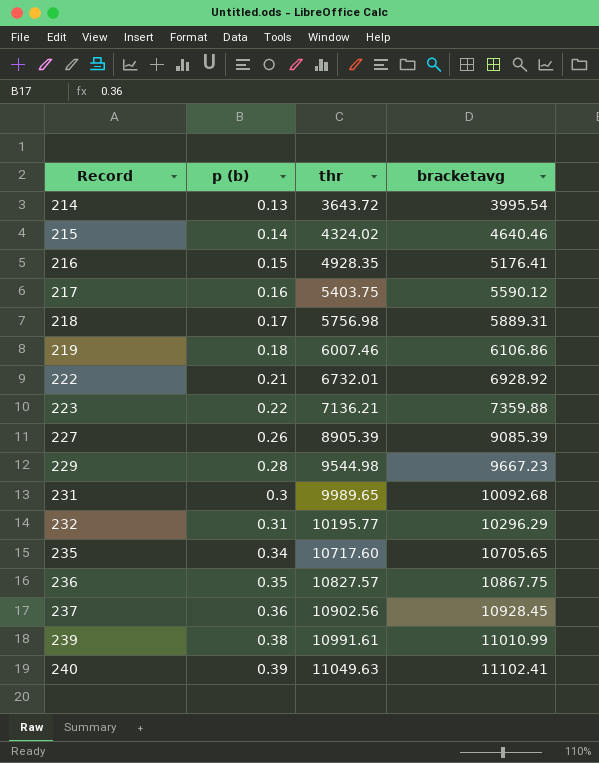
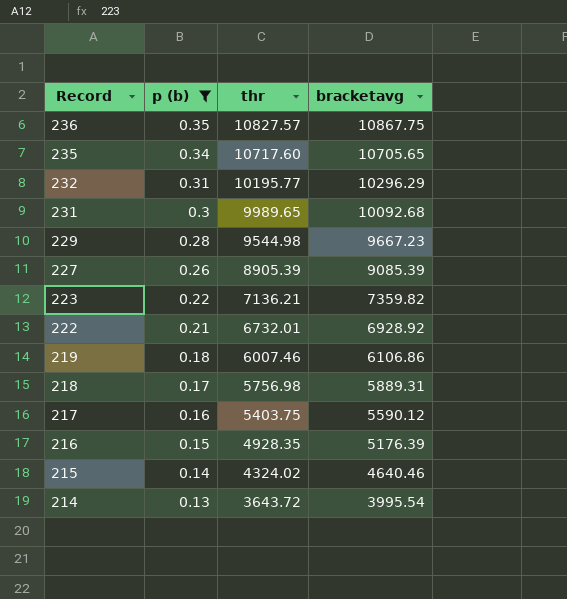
filter: none -> p (b) <= 0.35
row order: Record ascending -> Record descending
223 | bracketavg: 7359.88 -> 7359.82
216 | bracketavg: 5176.41 -> 5176.39

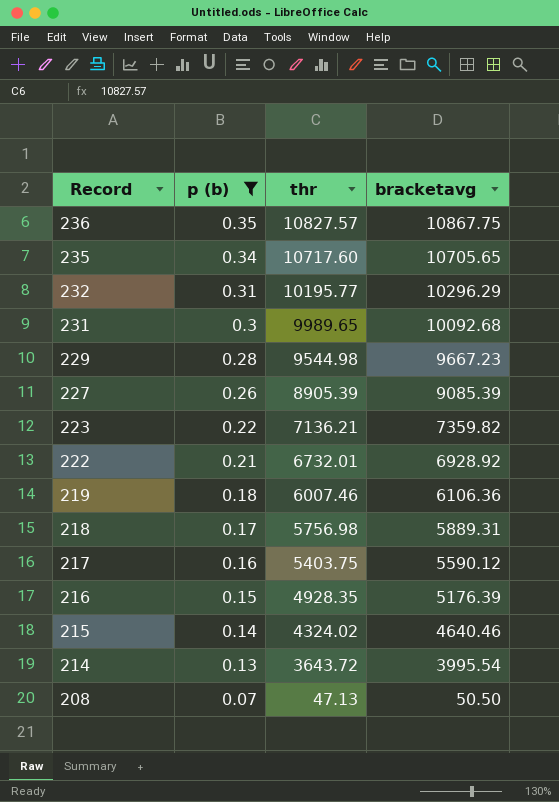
219 | bracketavg: 6106.86 -> 6106.36
row 208: none -> 0.07 | 47.13 | 50.50

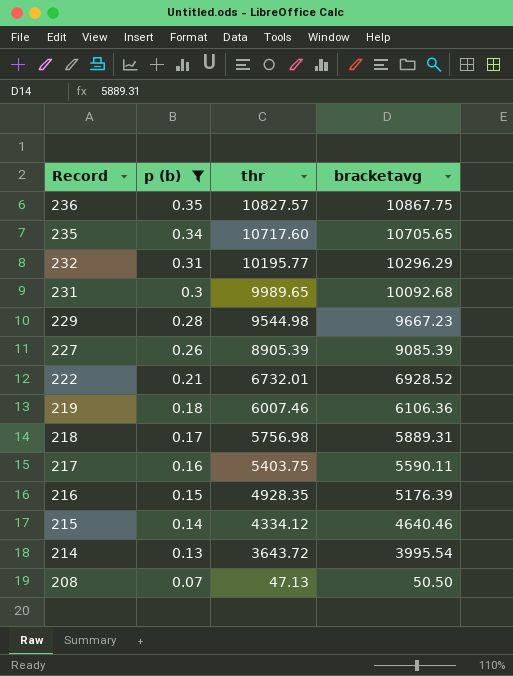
row 223: 0.22 | 7136.21 | 7359.82 -> none
222 | bracketavg: 6928.92 -> 6928.52
217 | bracketavg: 5590.12 -> 5590.11
215 | thr: 4324.02 -> 4334.12

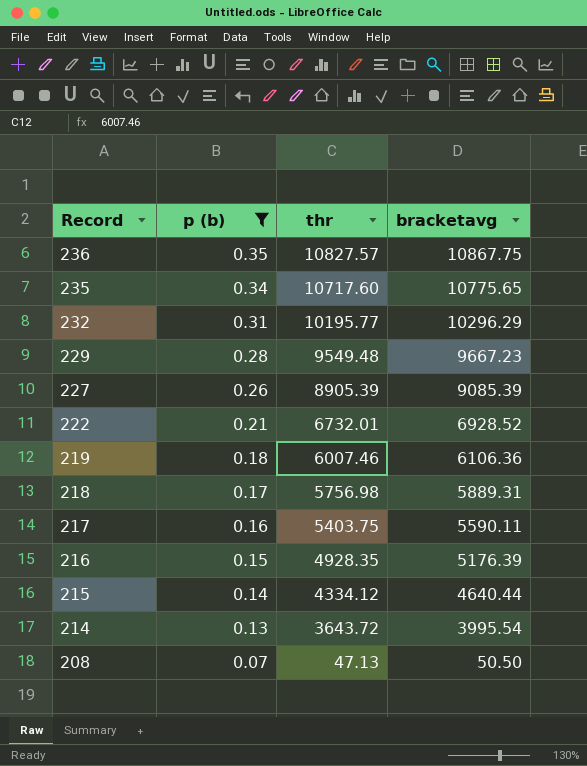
row 231: 0.3 | 9989.65 | 10092.68 -> none
235 | bracketavg: 10705.65 -> 10775.65
229 | thr: 9544.98 -> 9549.48
215 | bracketavg: 4640.46 -> 4640.44

